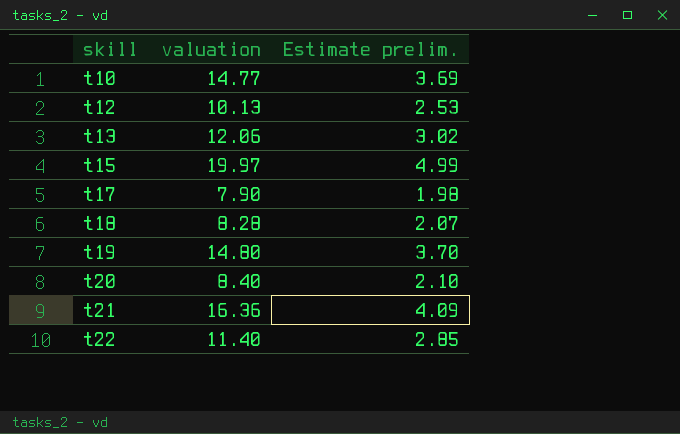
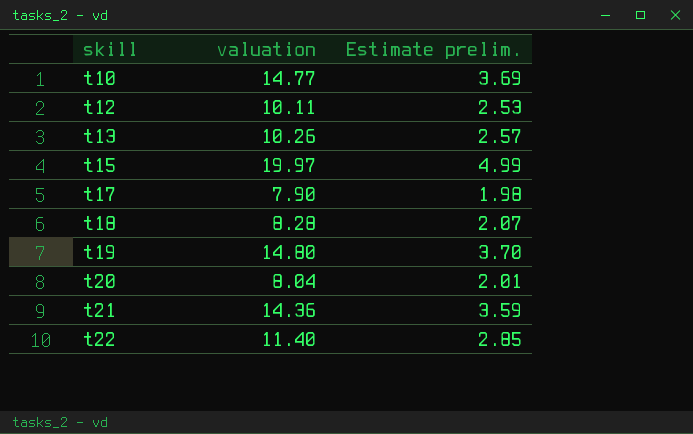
t12 | valuation: 10.13 -> 10.11
t13 | valuation: 12.06 -> 10.26
t13 | Estimate prelim.: 3.02 -> 2.57
t20 | valuation: 8.40 -> 8.04
t20 | Estimate prelim.: 2.10 -> 2.01
t21 | valuation: 16.36 -> 14.36
t21 | Estimate prelim.: 4.09 -> 3.59

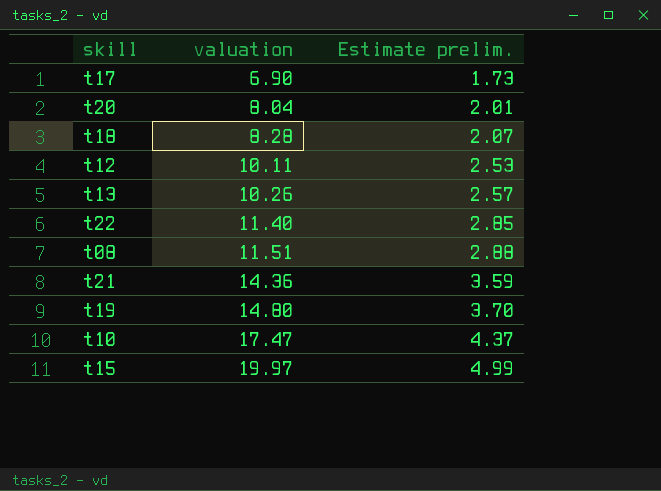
row order: skill ascending -> valuation ascending
t17 | valuation: 7.90 -> 6.90
t17 | Estimate prelim.: 1.98 -> 1.73
row t08: none -> 11.51 | 2.88
t10 | valuation: 14.77 -> 17.47
t10 | Estimate prelim.: 3.69 -> 4.37

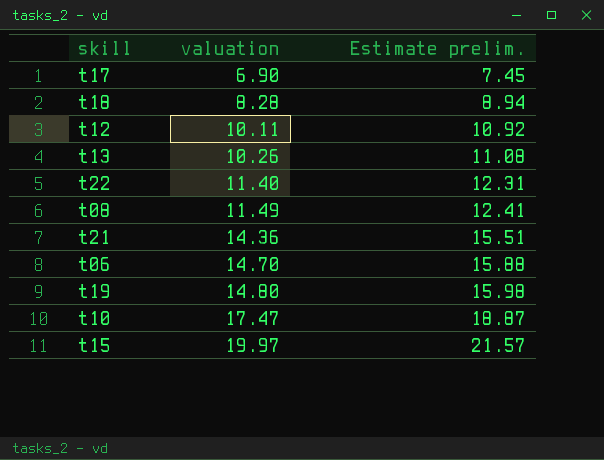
column Estimate prelim. | formula: [valuation] * 0.25 -> [valuation] * 1.08
row t20: 8.04 | 2.01 -> none
t08 | valuation: 11.51 -> 11.49
row t06: none -> 14.70 | 15.88

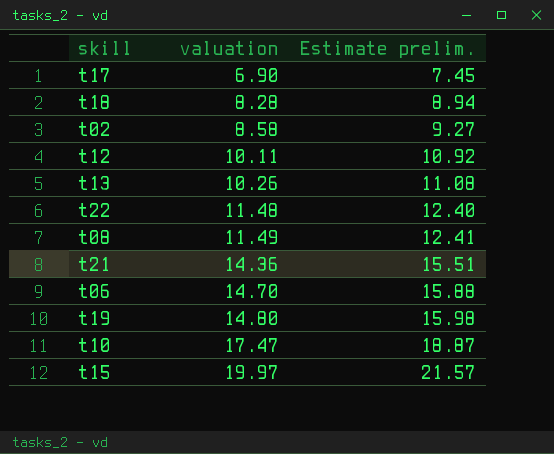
row t02: none -> 8.58 | 9.27
t22 | valuation: 11.40 -> 11.48
t22 | Estimate prelim.: 12.31 -> 12.40

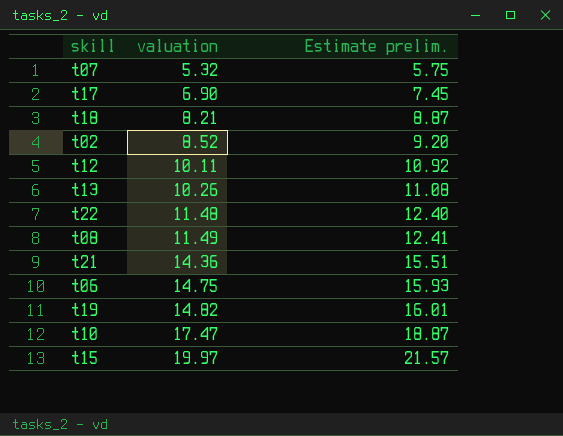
row t07: none -> 5.32 | 5.75
t18 | valuation: 8.28 -> 8.21
t18 | Estimate prelim.: 8.94 -> 8.87
t02 | valuation: 8.58 -> 8.52
t02 | Estimate prelim.: 9.27 -> 9.20
t06 | valuation: 14.70 -> 14.75
t06 | Estimate prelim.: 15.88 -> 15.93
t19 | valuation: 14.80 -> 14.82
t19 | Estimate prelim.: 15.98 -> 16.01

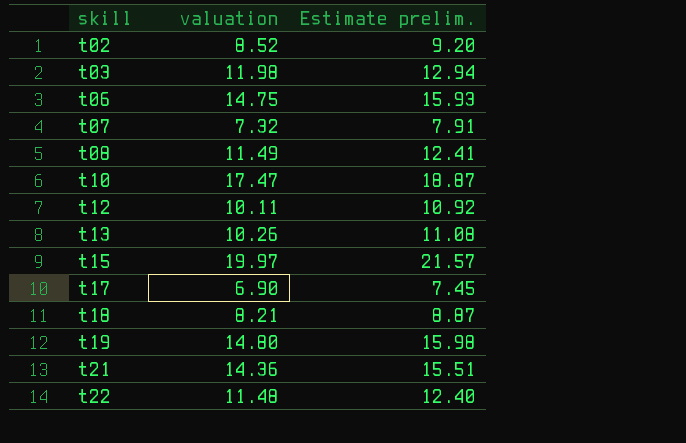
row order: valuation ascending -> skill ascending
row t03: none -> 11.98 | 12.94
t07 | valuation: 5.32 -> 7.32
t07 | Estimate prelim.: 5.75 -> 7.91
t19 | valuation: 14.82 -> 14.80
t19 | Estimate prelim.: 16.01 -> 15.98

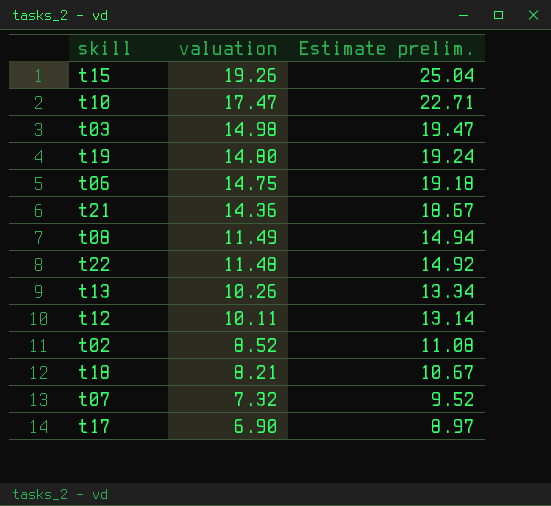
row order: skill ascending -> valuation descending
column Estimate prelim. | formula: [valuation] * 1.08 -> [valuation] * 1.3
t15 | valuation: 19.97 -> 19.26
t03 | valuation: 11.98 -> 14.98

